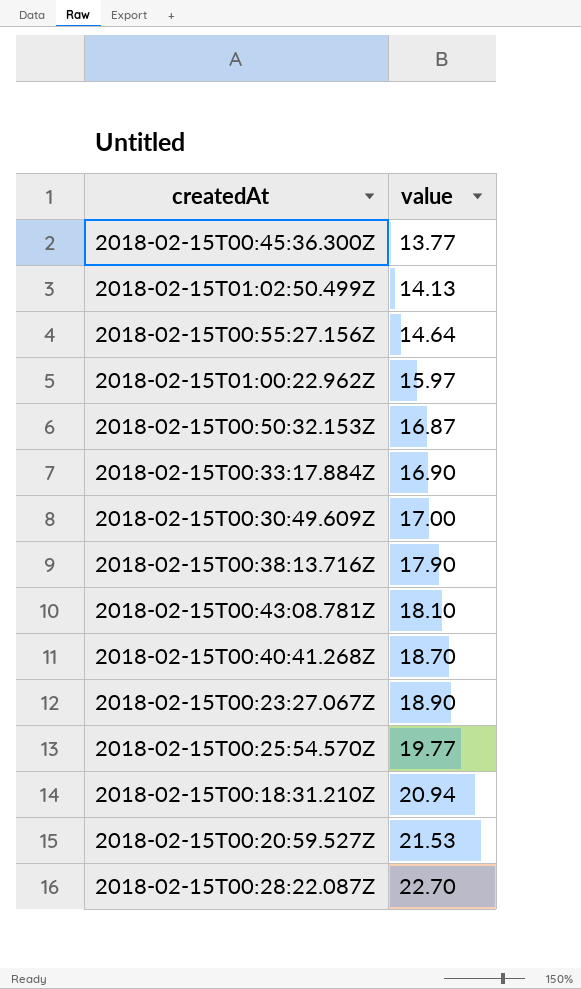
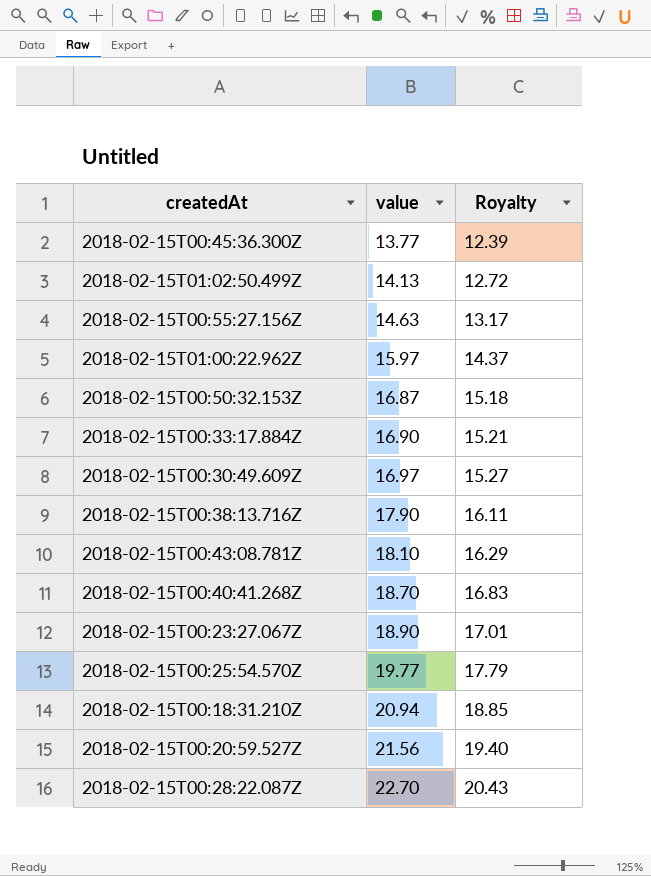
column Royalty | formula: none -> [value] * 0.9
2018-02-15T00:55:27.156Z | value: 14.64 -> 14.63
2018-02-15T00:30:49.609Z | value: 17.00 -> 16.97
2018-02-15T00:20:59.527Z | value: 21.53 -> 21.56

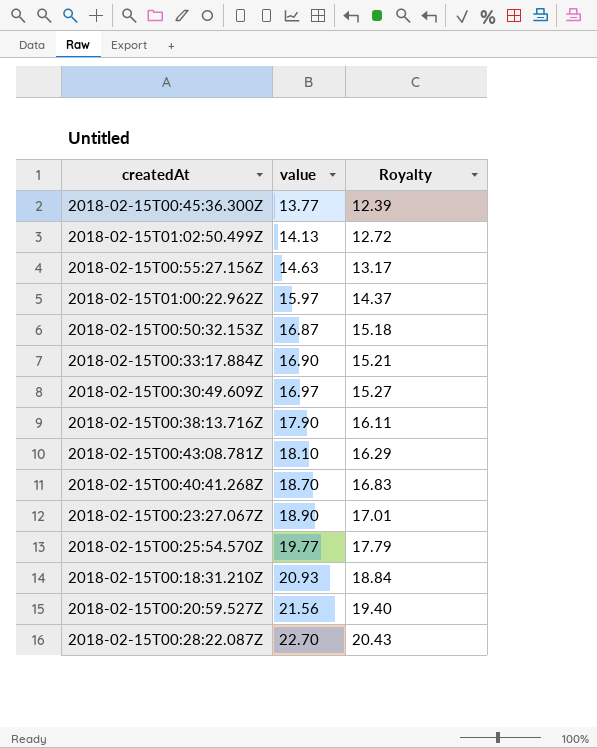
2018-02-15T00:18:31.210Z | value: 20.94 -> 20.93
2018-02-15T00:18:31.210Z | Royalty: 18.85 -> 18.84

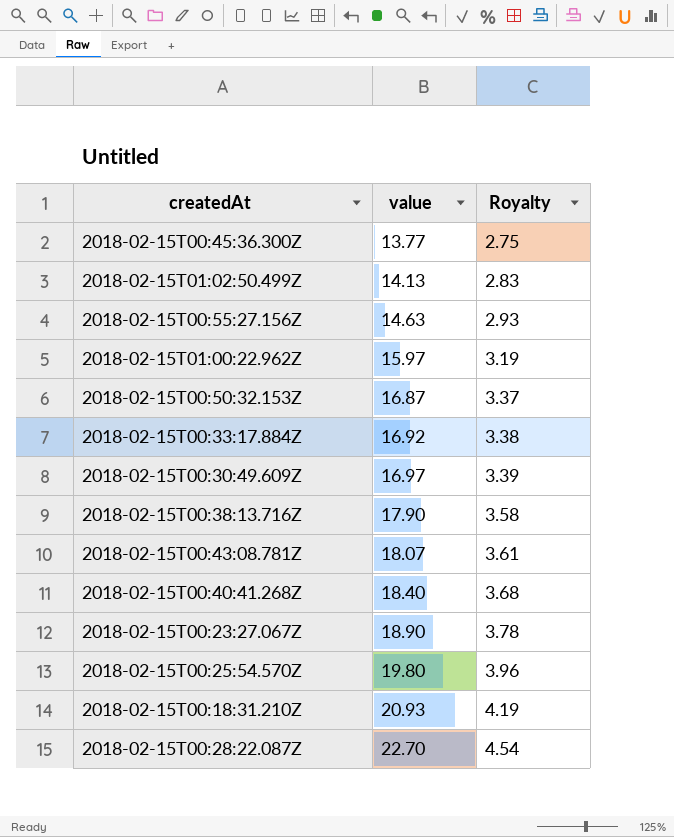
column Royalty | formula: [value] * 0.9 -> [value] * 0.2
row 2018-02-15T00:20:59.527Z: 21.56 | 19.40 -> none
2018-02-15T00:33:17.884Z | value: 16.90 -> 16.92
2018-02-15T00:43:08.781Z | value: 18.10 -> 18.07
2018-02-15T00:40:41.268Z | value: 18.70 -> 18.40
2018-02-15T00:25:54.570Z | value: 19.77 -> 19.80

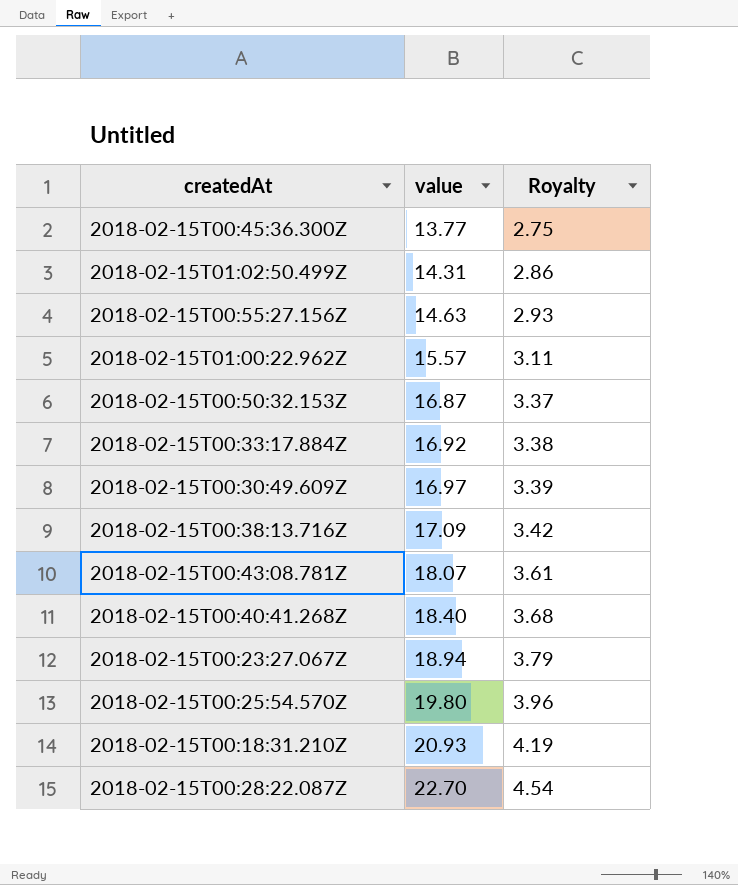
2018-02-15T01:02:50.499Z | value: 14.13 -> 14.31
2018-02-15T01:02:50.499Z | Royalty: 2.83 -> 2.86
2018-02-15T01:00:22.962Z | value: 15.97 -> 15.57
2018-02-15T01:00:22.962Z | Royalty: 3.19 -> 3.11
2018-02-15T00:38:13.716Z | value: 17.90 -> 17.09
2018-02-15T00:38:13.716Z | Royalty: 3.58 -> 3.42
2018-02-15T00:23:27.067Z | value: 18.90 -> 18.94
2018-02-15T00:23:27.067Z | Royalty: 3.78 -> 3.79

